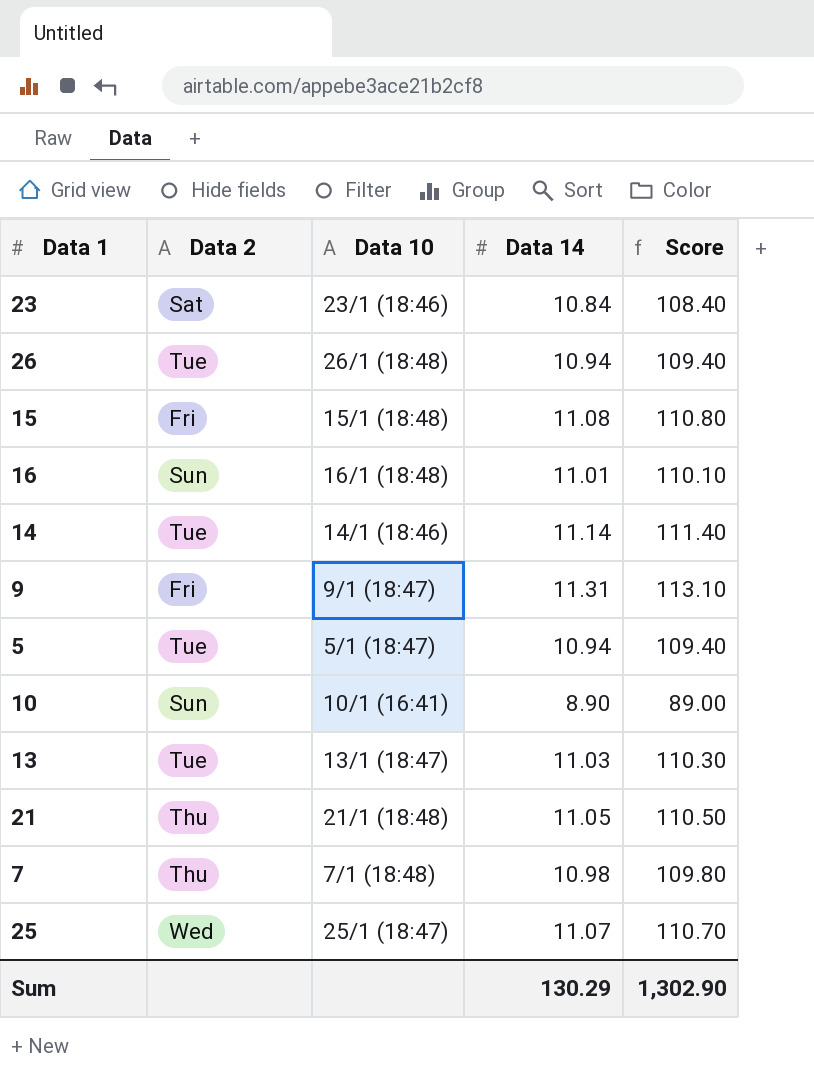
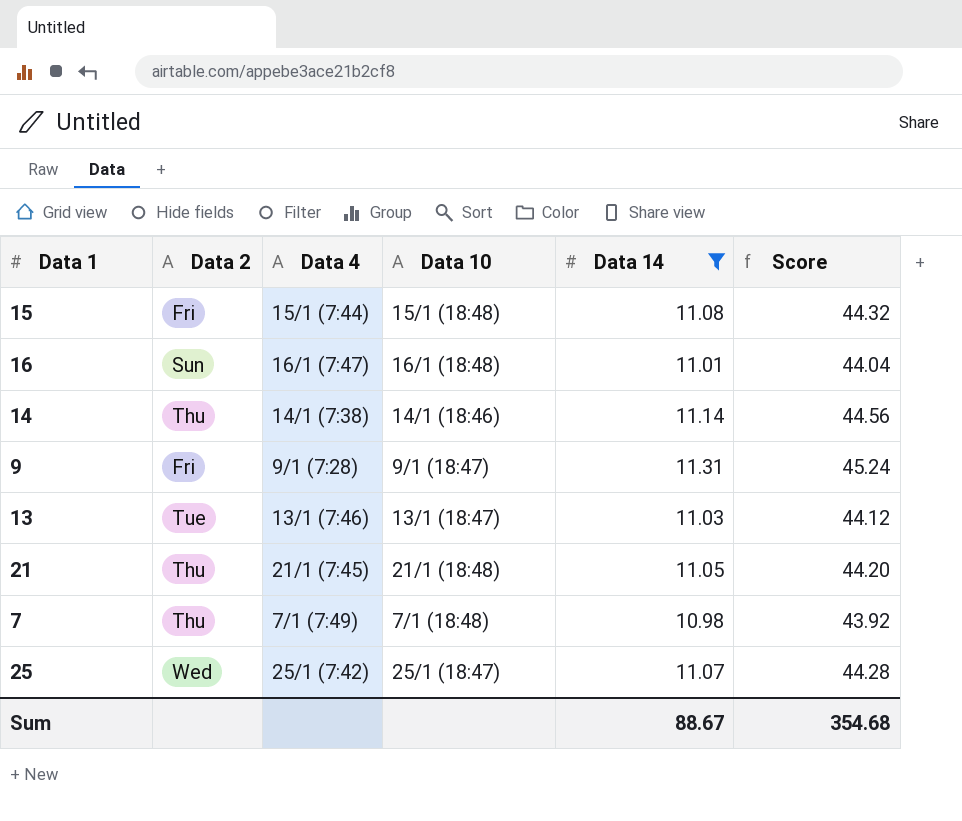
filter: none -> Data 14 >= 10.98
column Data 4 | position: none -> 3
column Score | formula: [Data 14] * 10 -> [Data 14] * 4
14 | Data 2: Tue -> Thu
Sum | Data 14: 130.29 -> 88.67
Sum | Score: 1,302.90 -> 354.68

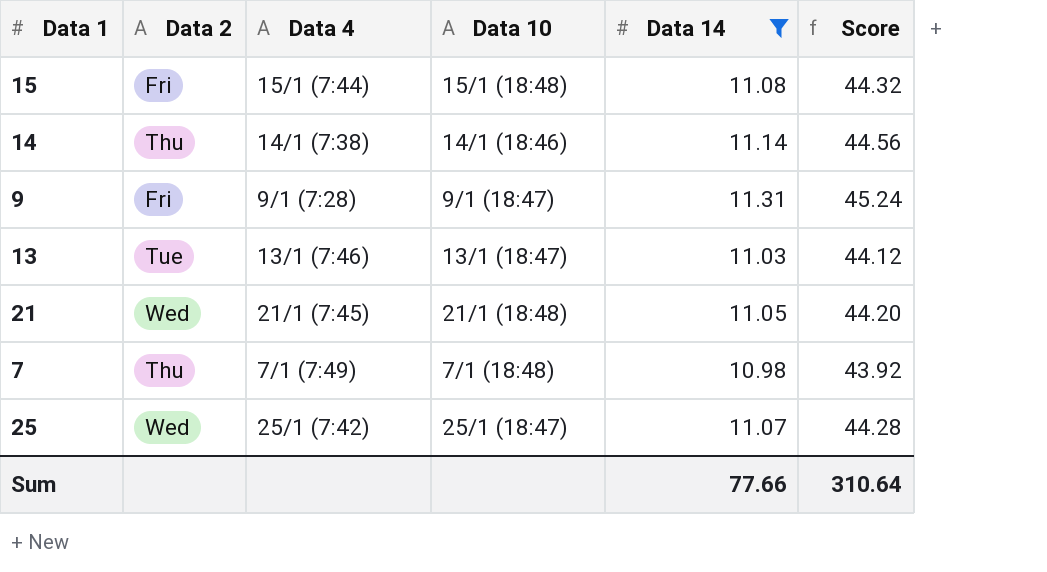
row 16: Sun | 16/1 (7:47) | 16/1 (18:48) | 11.01 | 44.04 -> none
21 | Data 2: Thu -> Wed
Sum | Data 14: 88.67 -> 77.66
Sum | Score: 354.68 -> 310.64

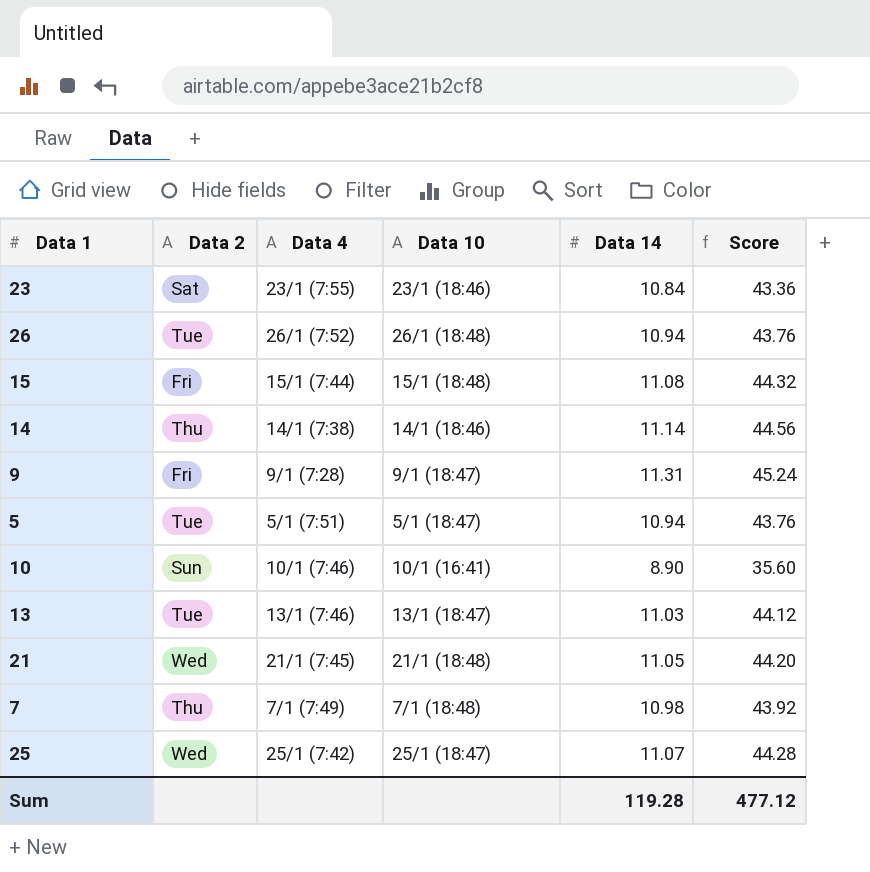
filter: Data 14 >= 10.98 -> none
Sum | Data 14: 77.66 -> 119.28
Sum | Score: 310.64 -> 477.12

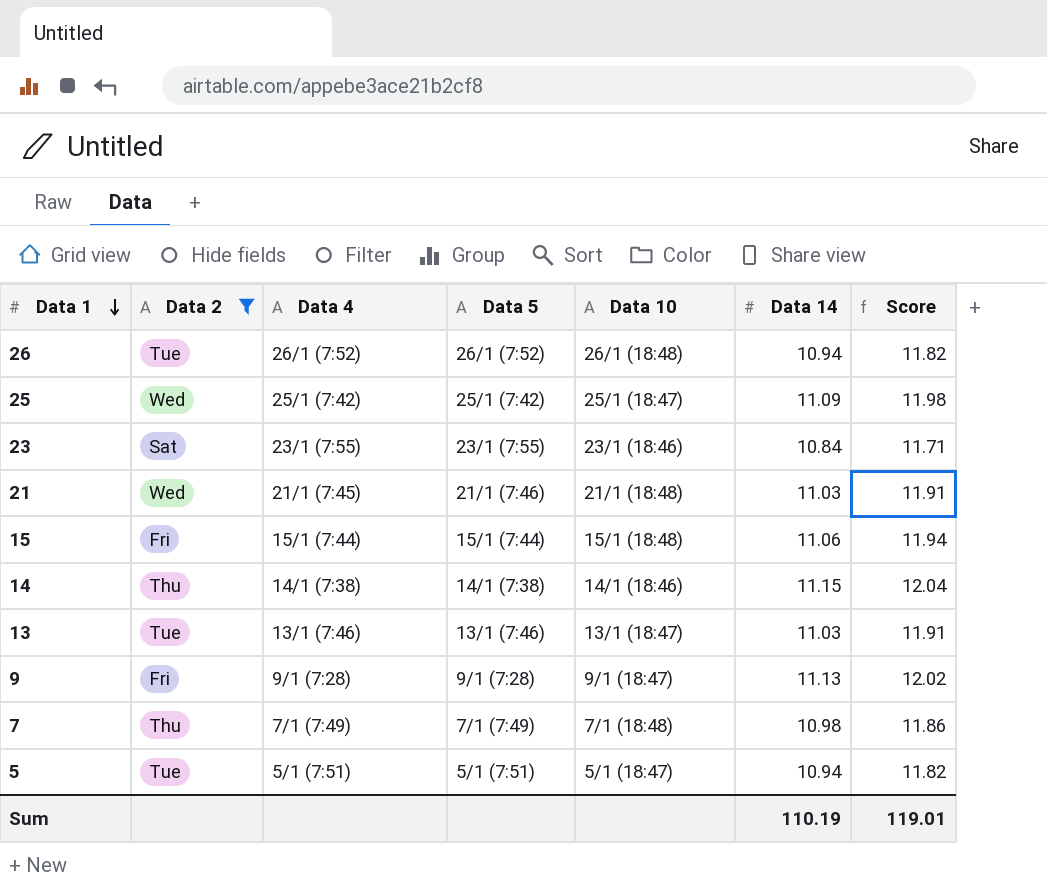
filter: none -> Data 2 != Sun
row order: none -> Data 1 descending
column Data 5 | position: none -> 4
column Score | formula: [Data 14] * 4 -> [Data 14] * 1.08
25 | Data 14: 11.07 -> 11.09
21 | Data 14: 11.05 -> 11.03
15 | Data 14: 11.08 -> 11.06
14 | Data 14: 11.14 -> 11.15
9 | Data 14: 11.31 -> 11.13
Sum | Data 14: 119.28 -> 110.19
Sum | Score: 477.12 -> 119.01

